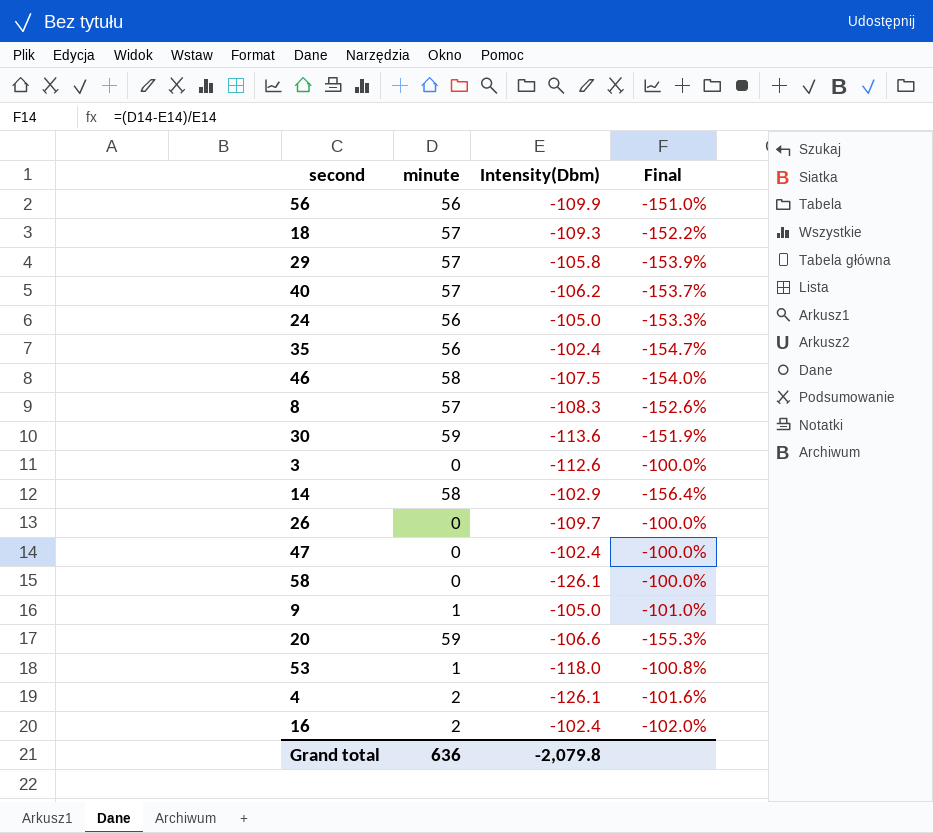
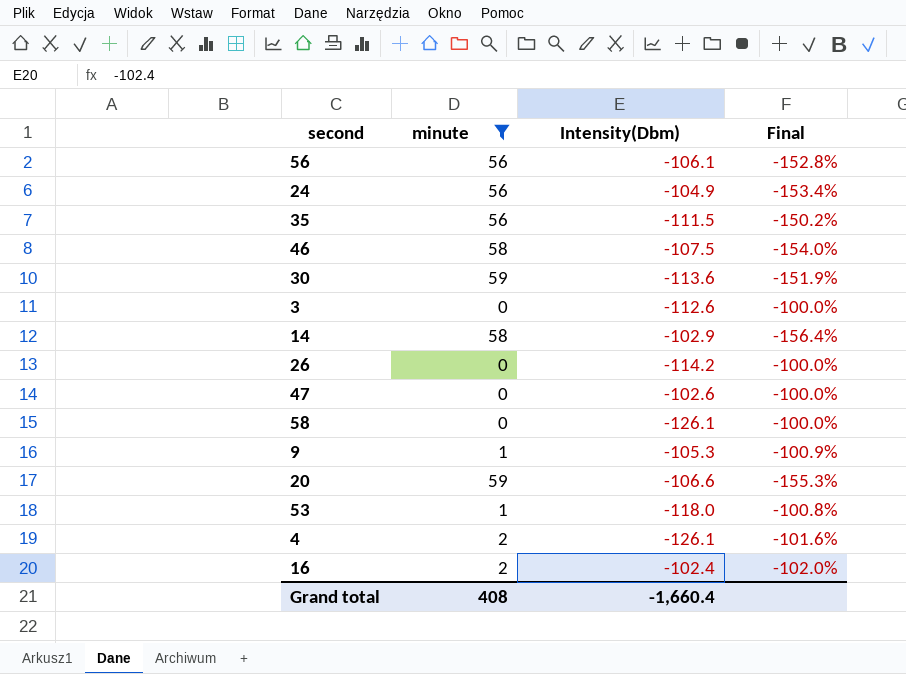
filter: none -> minute != 57
56 | Intensity(Dbm): -109.9 -> -106.1
56 | Final: -151.0% -> -152.8%
24 | Intensity(Dbm): -105.0 -> -104.9
24 | Final: -153.3% -> -153.4%
35 | Intensity(Dbm): -102.4 -> -111.5
35 | Final: -154.7% -> -150.2%
26 | Intensity(Dbm): -109.7 -> -114.2
47 | Intensity(Dbm): -102.4 -> -102.6
9 | Intensity(Dbm): -105.0 -> -105.3
9 | Final: -101.0% -> -100.9%
Grand total | minute: 636 -> 408
Grand total | Intensity(Dbm): -2,079.8 -> -1,660.4

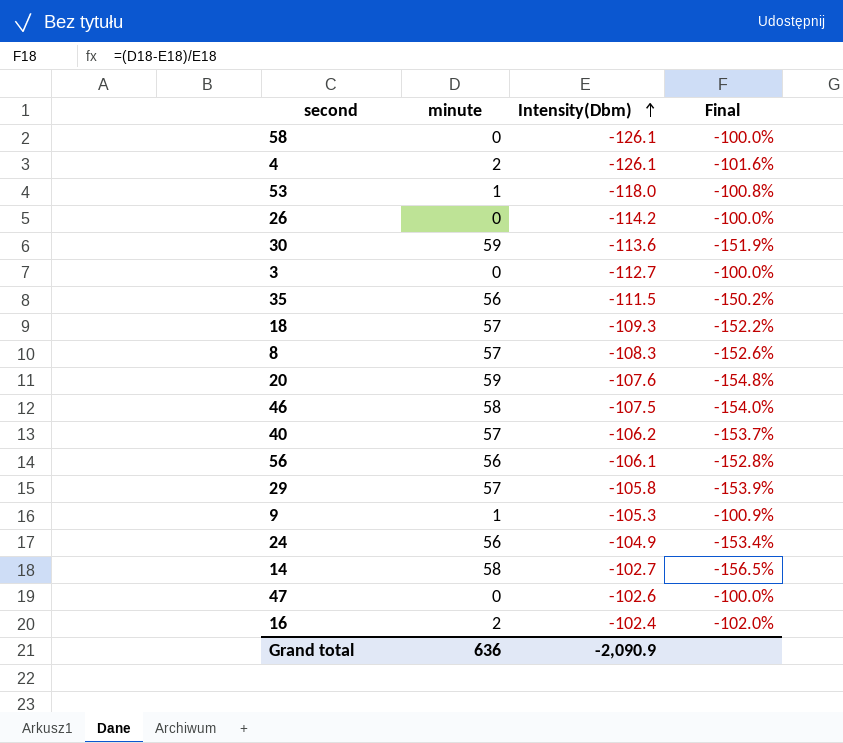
filter: minute != 57 -> none
row order: none -> Intensity(Dbm) ascending
3 | Intensity(Dbm): -112.6 -> -112.7
20 | Intensity(Dbm): -106.6 -> -107.6
20 | Final: -155.3% -> -154.8%
14 | Intensity(Dbm): -102.9 -> -102.7
14 | Final: -156.4% -> -156.5%
Grand total | minute: 408 -> 636
Grand total | Intensity(Dbm): -1,660.4 -> -2,090.9

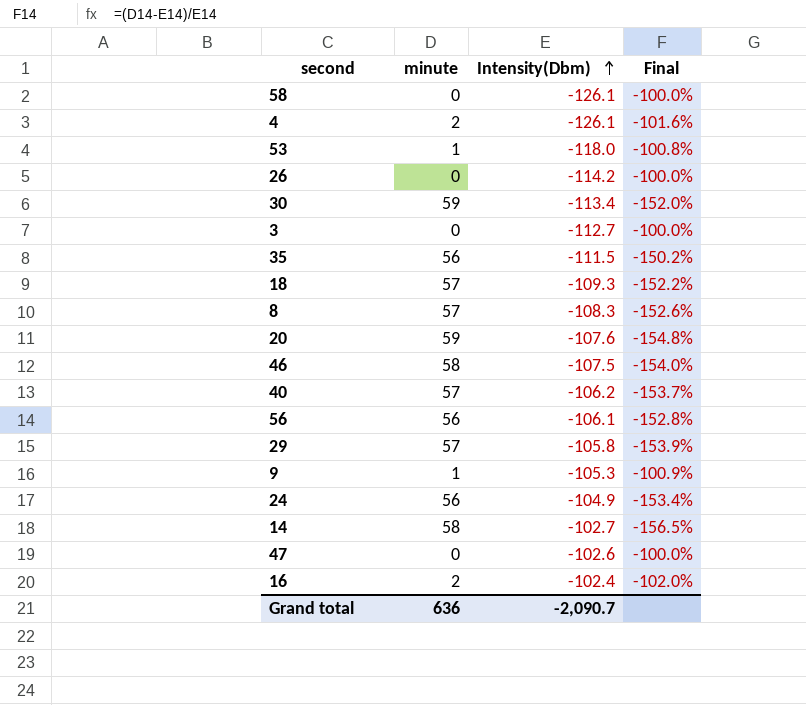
30 | Intensity(Dbm): -113.6 -> -113.4
30 | Final: -151.9% -> -152.0%
Grand total | Intensity(Dbm): -2,090.9 -> -2,090.7

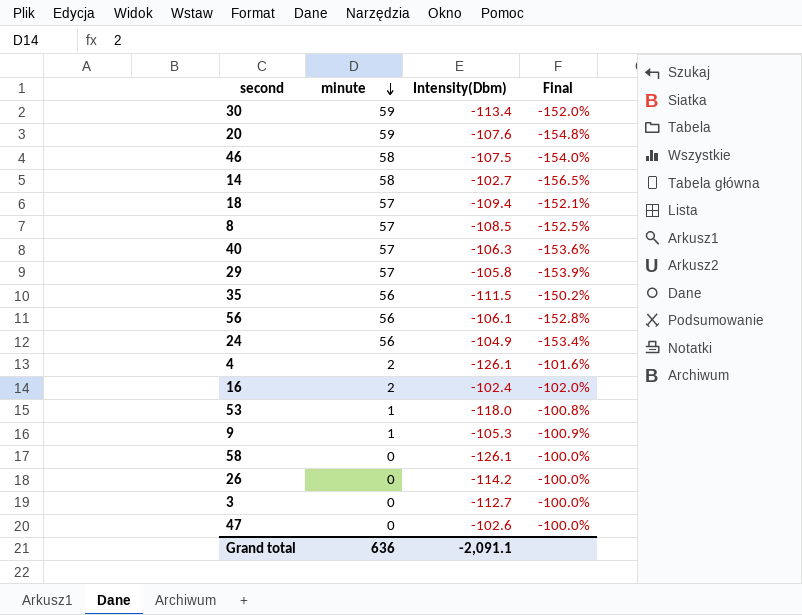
row order: Intensity(Dbm) ascending -> minute descending
18 | Intensity(Dbm): -109.3 -> -109.4
18 | Final: -152.2% -> -152.1%
8 | Intensity(Dbm): -108.3 -> -108.5
8 | Final: -152.6% -> -152.5%
40 | Intensity(Dbm): -106.2 -> -106.3
40 | Final: -153.7% -> -153.6%
Grand total | Intensity(Dbm): -2,090.7 -> -2,091.1

